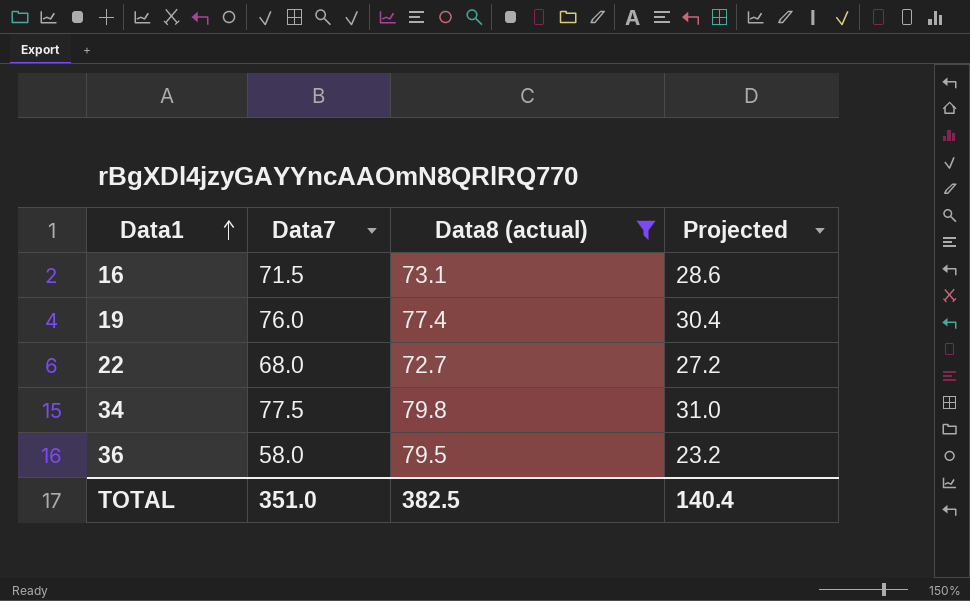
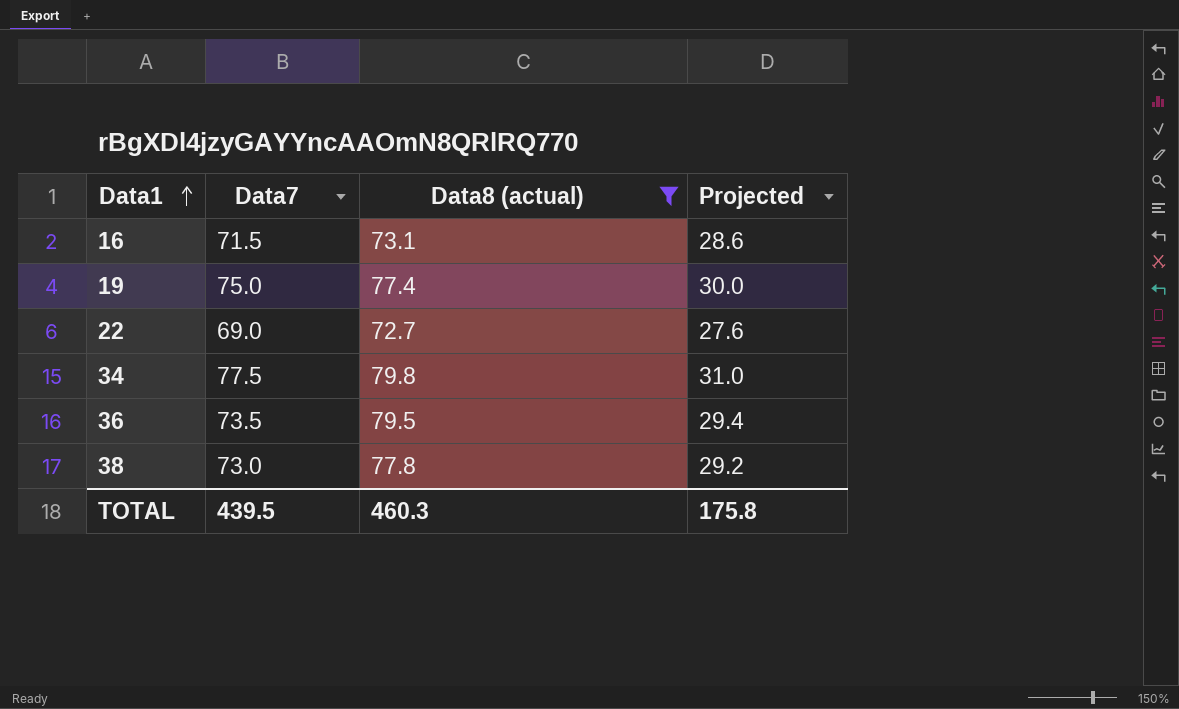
19 | Data7: 76.0 -> 75.0
19 | Projected: 30.4 -> 30.0
22 | Data7: 68.0 -> 69.0
22 | Projected: 27.2 -> 27.6
36 | Data7: 58.0 -> 73.5
36 | Projected: 23.2 -> 29.4
row 38: none -> 73.0 | 77.8 | 29.2
TOTAL | Data7: 351.0 -> 439.5
TOTAL | Data8 (actual): 382.5 -> 460.3
TOTAL | Projected: 140.4 -> 175.8

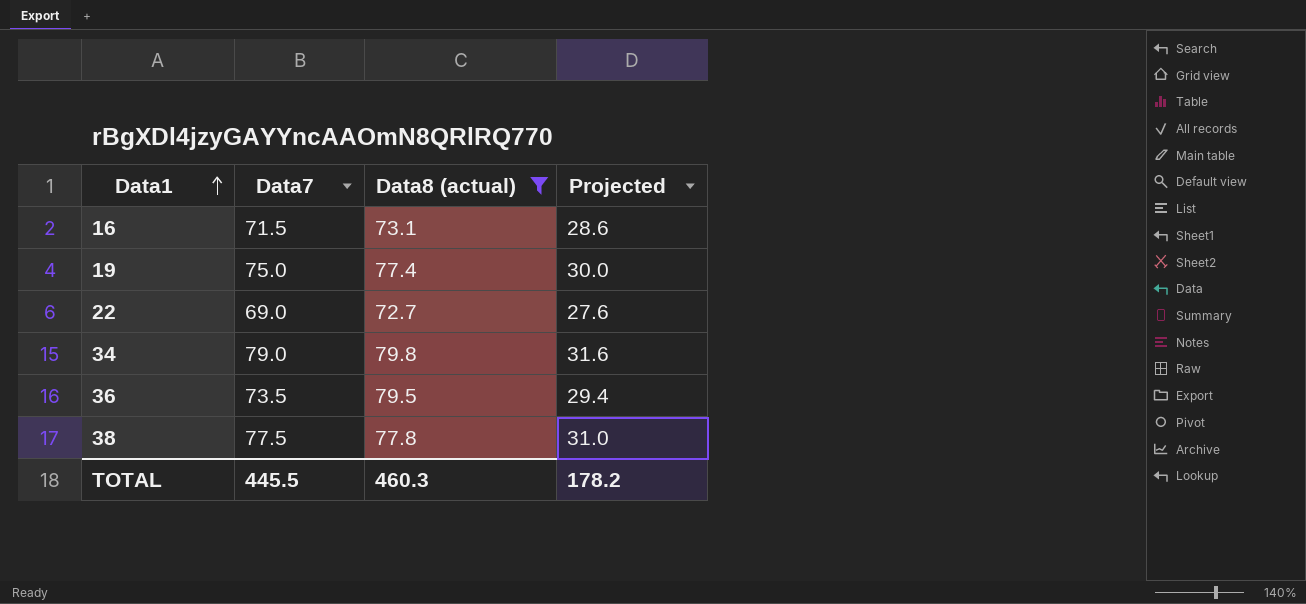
34 | Data7: 77.5 -> 79.0
34 | Projected: 31.0 -> 31.6
38 | Data7: 73.0 -> 77.5
38 | Projected: 29.2 -> 31.0
TOTAL | Data7: 439.5 -> 445.5
TOTAL | Projected: 175.8 -> 178.2

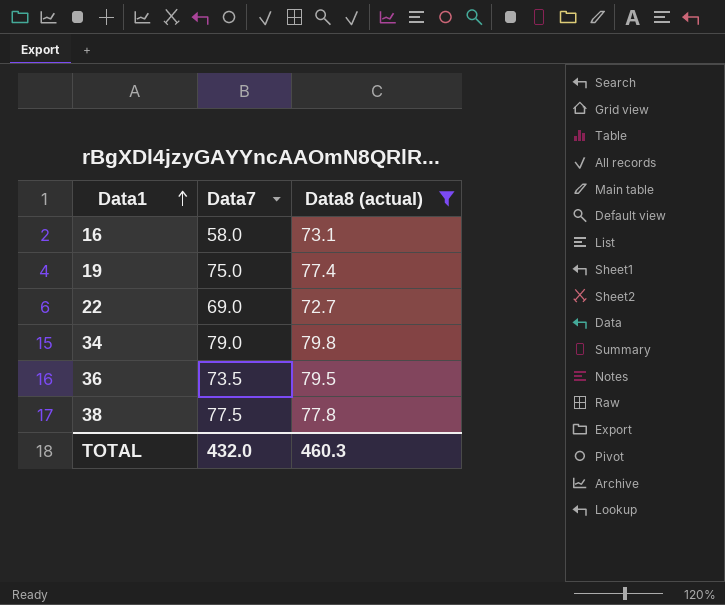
column Projected | formula: [Data7] * 0.4 -> none
16 | Data7: 71.5 -> 58.0
TOTAL | Data7: 445.5 -> 432.0

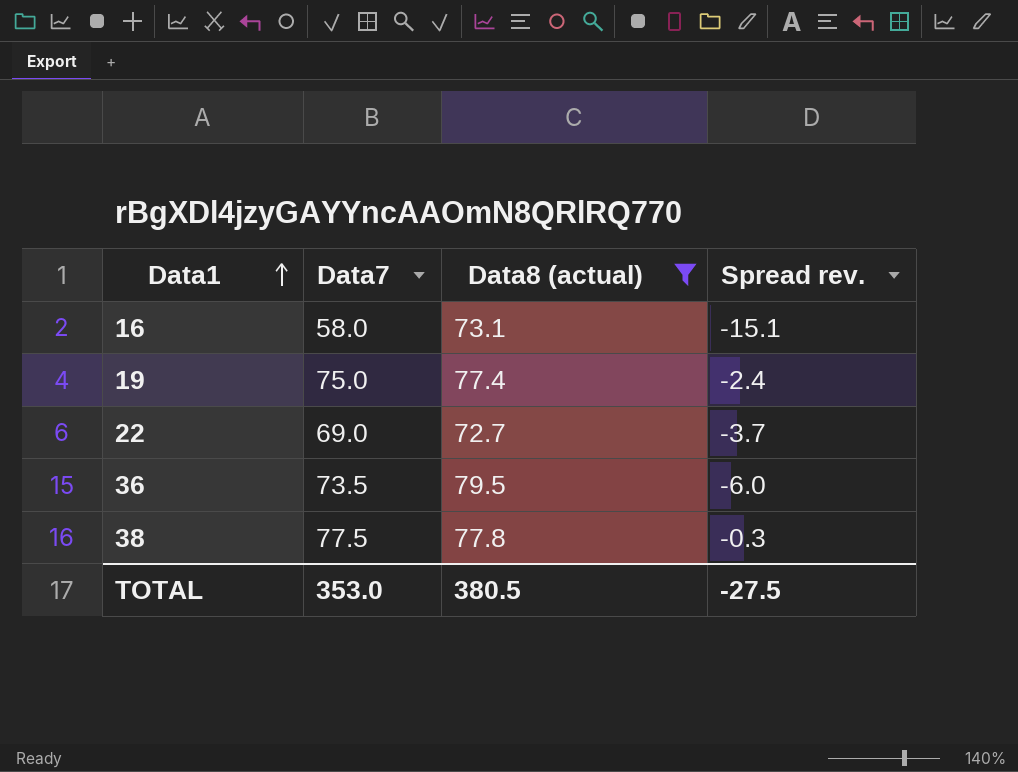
column Spread rev. | formula: none -> [Data7] - [Data8 (actual)]
row 34: 79.0 | 79.8 -> none
TOTAL | Data7: 432.0 -> 353.0
TOTAL | Data8 (actual): 460.3 -> 380.5

